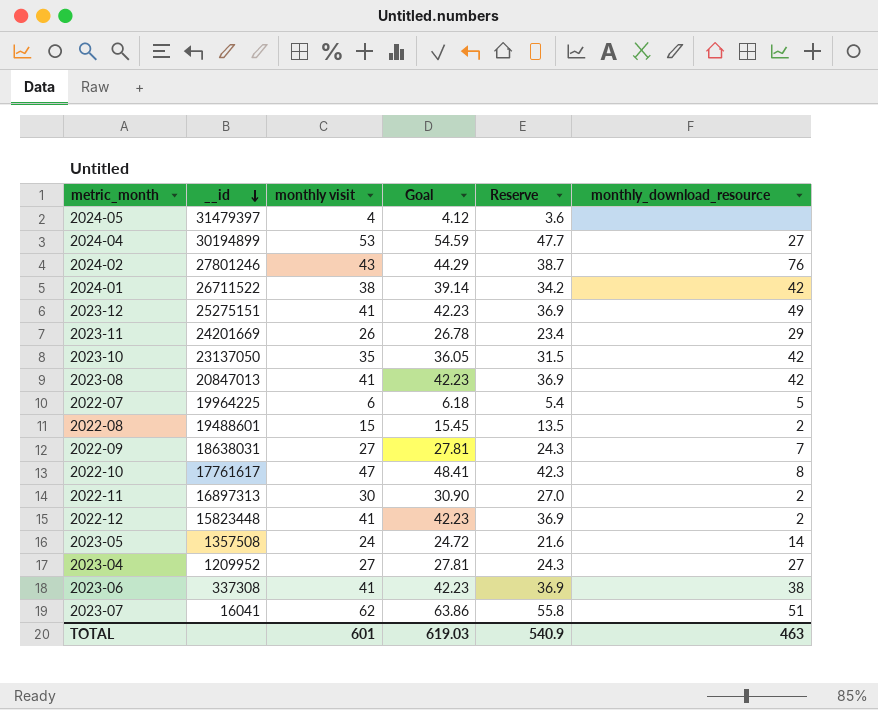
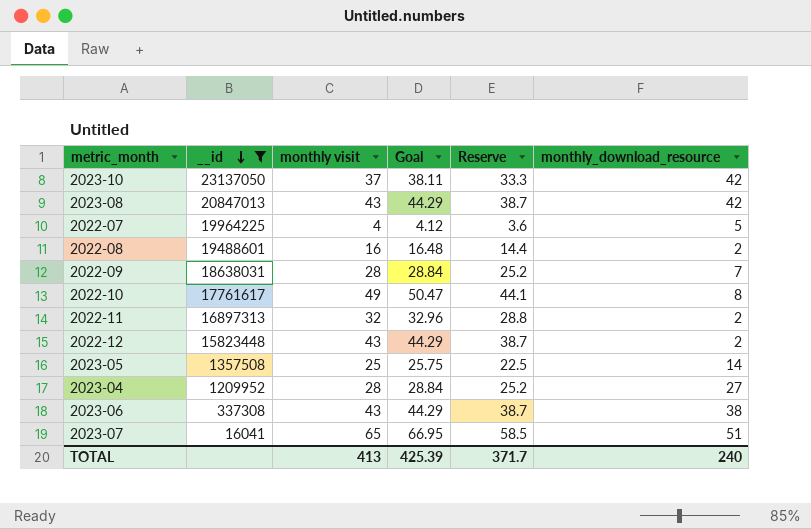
filter: none -> __id <= 23137050
2023-10 | monthly visit: 35 -> 37
2023-10 | Goal: 36.05 -> 38.11
2023-10 | Reserve: 31.5 -> 33.3
2023-08 | monthly visit: 41 -> 43
2023-08 | Goal: 42.23 -> 44.29
2023-08 | Reserve: 36.9 -> 38.7
2022-07 | monthly visit: 6 -> 4
2022-07 | Goal: 6.18 -> 4.12
2022-07 | Reserve: 5.4 -> 3.6
2022-08 | monthly visit: 15 -> 16
2022-08 | Goal: 15.45 -> 16.48
2022-08 | Reserve: 13.5 -> 14.4
2022-09 | monthly visit: 27 -> 28
2022-09 | Goal: 27.81 -> 28.84
2022-09 | Reserve: 24.3 -> 25.2
2022-10 | monthly visit: 47 -> 49
2022-10 | Goal: 48.41 -> 50.47
2022-10 | Reserve: 42.3 -> 44.1
2022-11 | monthly visit: 30 -> 32
2022-11 | Goal: 30.90 -> 32.96
2022-11 | Reserve: 27.0 -> 28.8
2022-12 | monthly visit: 41 -> 43
2022-12 | Goal: 42.23 -> 44.29
2022-12 | Reserve: 36.9 -> 38.7
2023-05 | monthly visit: 24 -> 25
2023-05 | Goal: 24.72 -> 25.75
2023-05 | Reserve: 21.6 -> 22.5
2023-04 | monthly visit: 27 -> 28
2023-04 | Goal: 27.81 -> 28.84
2023-04 | Reserve: 24.3 -> 25.2
2023-06 | monthly visit: 41 -> 43
2023-06 | Goal: 42.23 -> 44.29
2023-06 | Reserve: 36.9 -> 38.7
2023-07 | monthly visit: 62 -> 65
2023-07 | Goal: 63.86 -> 66.95
2023-07 | Reserve: 55.8 -> 58.5
TOTAL | monthly visit: 601 -> 413
TOTAL | Goal: 619.03 -> 425.39
TOTAL | Reserve: 540.9 -> 371.7
TOTAL | monthly_download_resource: 463 -> 240

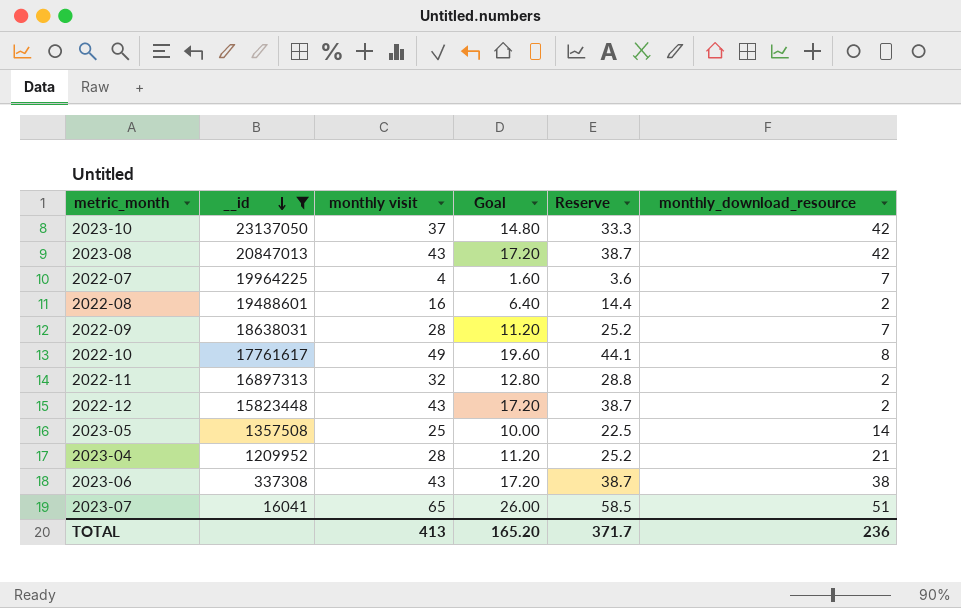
column Goal | formula: [monthly visit] * 1.03 -> [monthly visit] * 0.4
2022-07 | monthly_download_resource: 5 -> 7
2023-04 | monthly_download_resource: 27 -> 21
TOTAL | Goal: 425.39 -> 165.20
TOTAL | monthly_download_resource: 240 -> 236

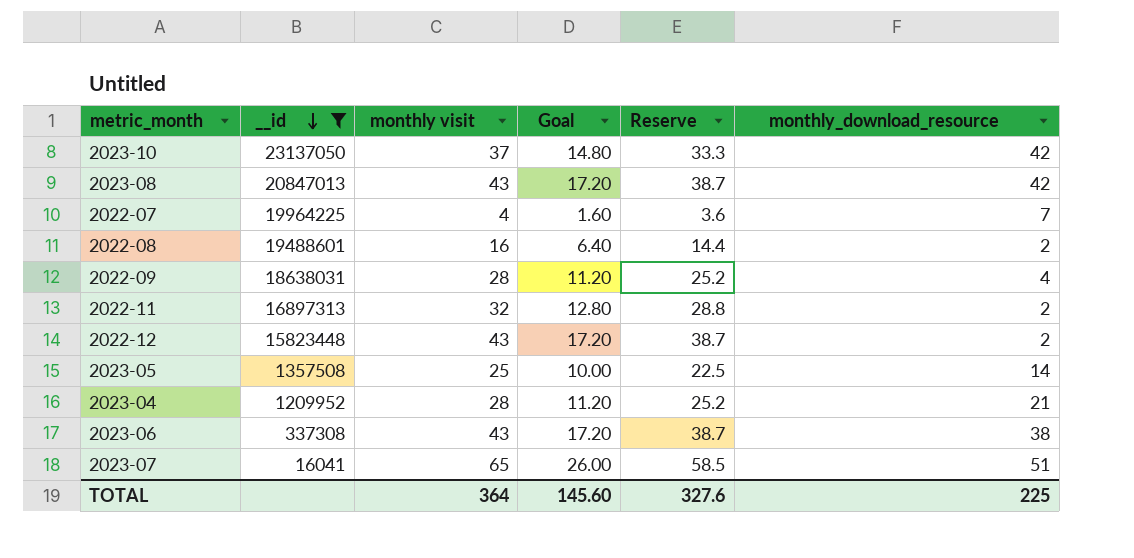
row 2022-10: 17761617 | 49 | 19.60 | 44.1 | 8 -> none
2022-09 | monthly_download_resource: 7 -> 4
TOTAL | monthly visit: 413 -> 364
TOTAL | Goal: 165.20 -> 145.60
TOTAL | Reserve: 371.7 -> 327.6
TOTAL | monthly_download_resource: 236 -> 225

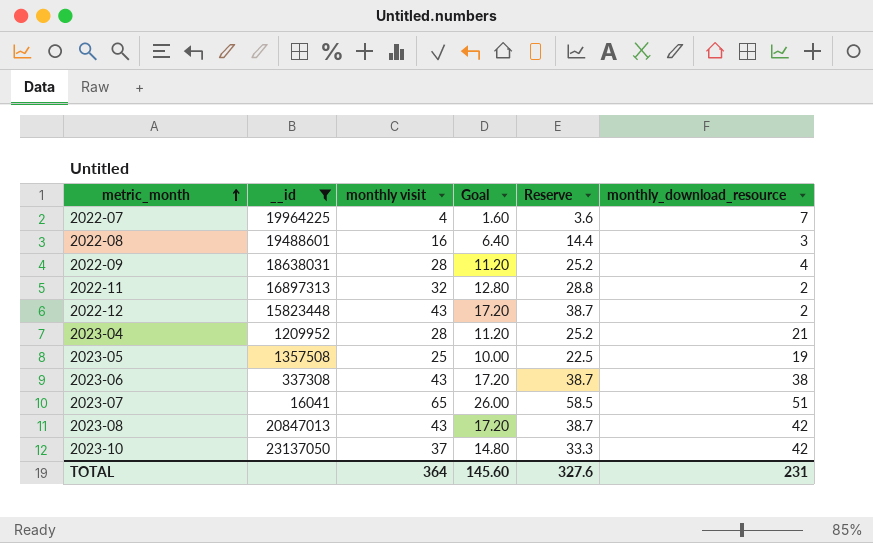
row order: __id descending -> metric_month ascending
2022-08 | monthly_download_resource: 2 -> 3
2023-05 | monthly_download_resource: 14 -> 19
TOTAL | monthly_download_resource: 225 -> 231

